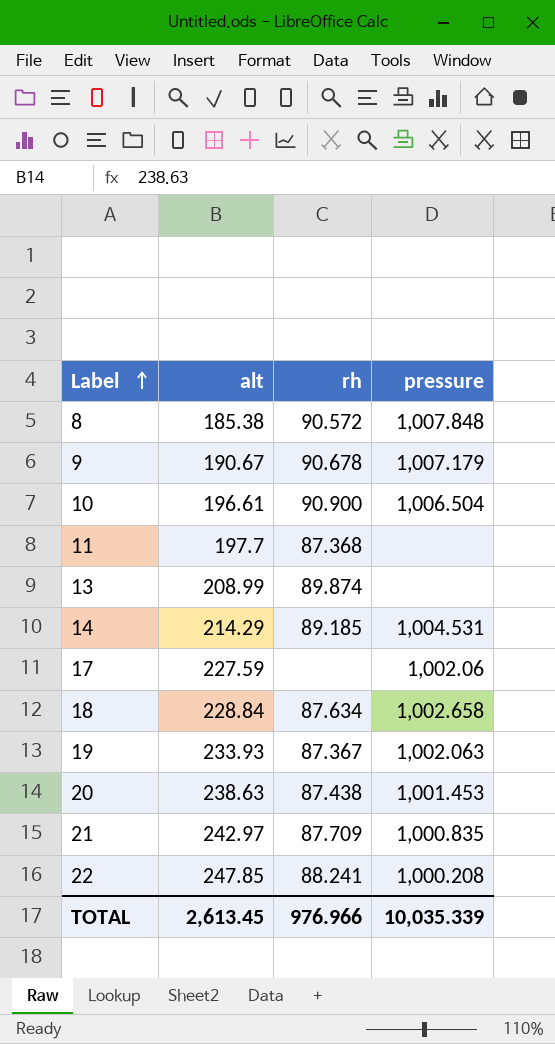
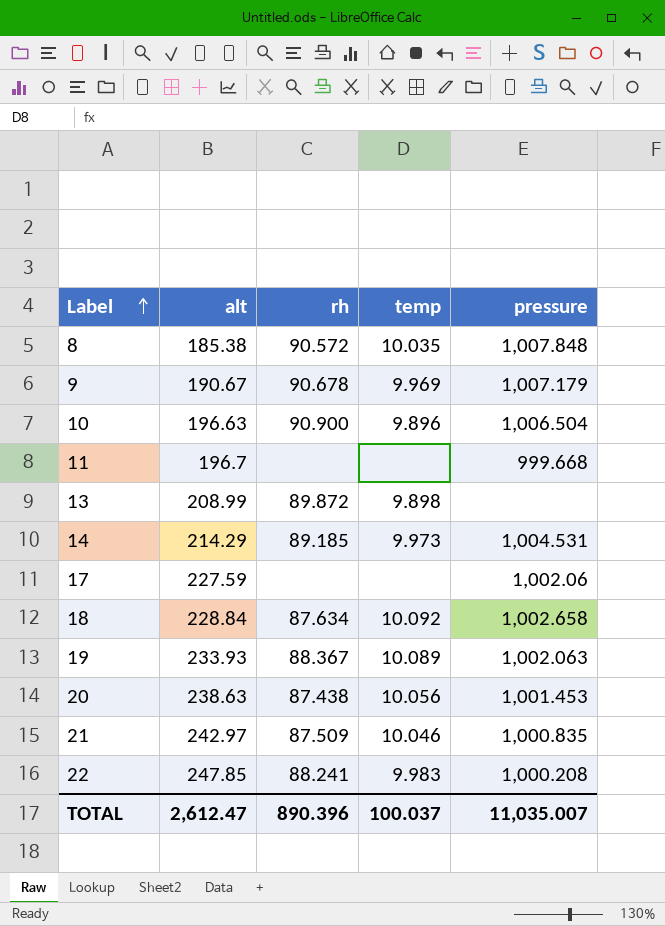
column temp | position: none -> 4
10 | alt: 196.61 -> 196.63
11 | alt: 197.7 -> 196.7
11 | rh: 87.368 -> none
11 | pressure: none -> 999.668
13 | rh: 89.874 -> 89.872
19 | rh: 87.367 -> 88.367
21 | rh: 87.709 -> 87.509
TOTAL | alt: 2,613.45 -> 2,612.47
TOTAL | rh: 976.966 -> 890.396
TOTAL | pressure: 10,035.339 -> 11,035.007

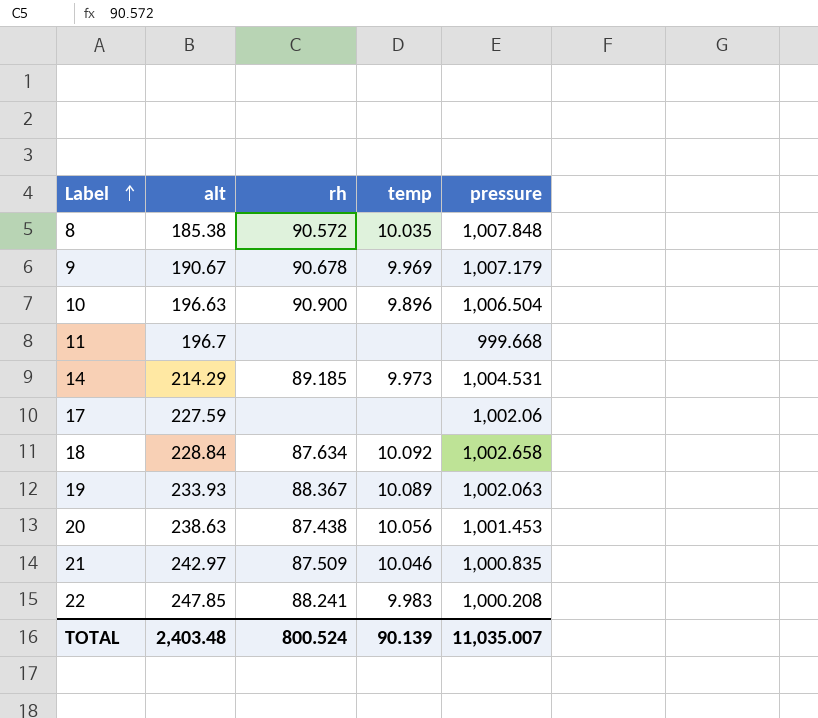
row 13: 208.99 | 89.872 | 9.898 | none -> none
TOTAL | alt: 2,612.47 -> 2,403.48
TOTAL | rh: 890.396 -> 800.524
TOTAL | temp: 100.037 -> 90.139

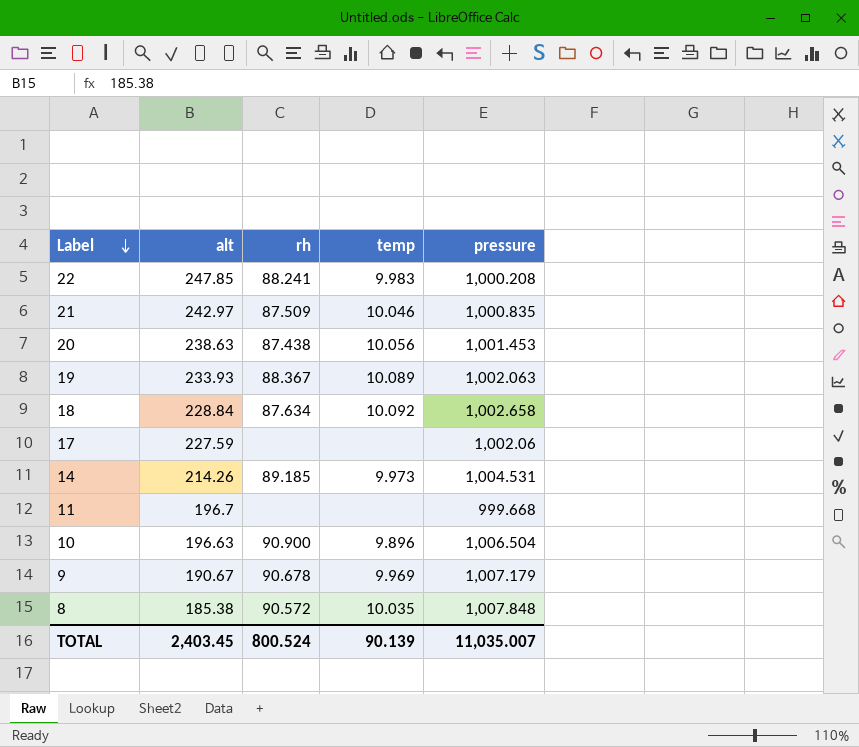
row order: Label ascending -> Label descending
14 | alt: 214.29 -> 214.26
TOTAL | alt: 2,403.48 -> 2,403.45

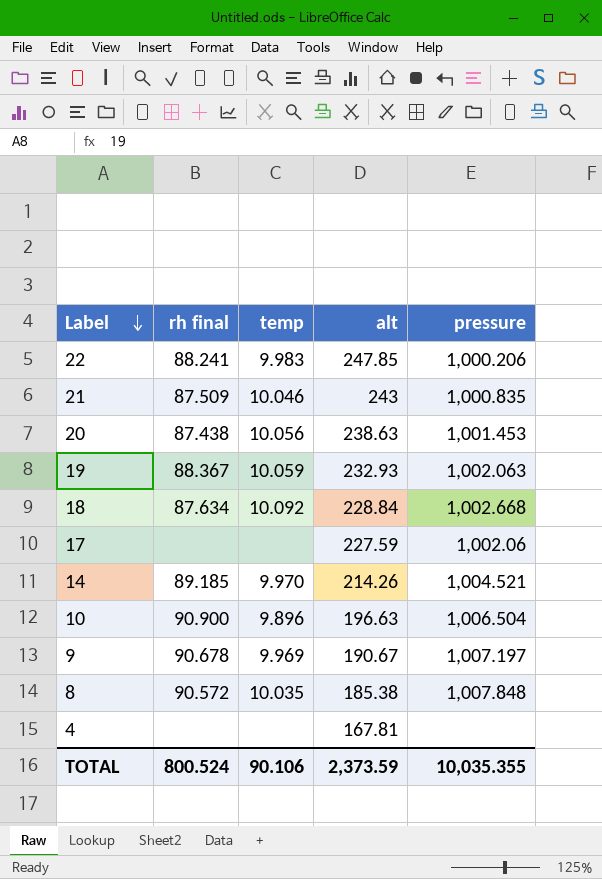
column name: rh -> rh final
column alt | position: 2 -> 4
row 11: 196.7 | none | none | 999.668 -> none
22 | pressure: 1,000.208 -> 1,000.206
21 | alt: 242.97 -> 243
19 | temp: 10.089 -> 10.059
19 | alt: 233.93 -> 232.93
18 | pressure: 1,002.658 -> 1,002.668
14 | temp: 9.973 -> 9.970
14 | pressure: 1,004.531 -> 1,004.521
9 | pressure: 1,007.179 -> 1,007.197
row 4: none -> none | none | 167.81 | none
TOTAL | temp: 90.139 -> 90.106
TOTAL | alt: 2,403.45 -> 2,373.59
TOTAL | pressure: 11,035.007 -> 10,035.355

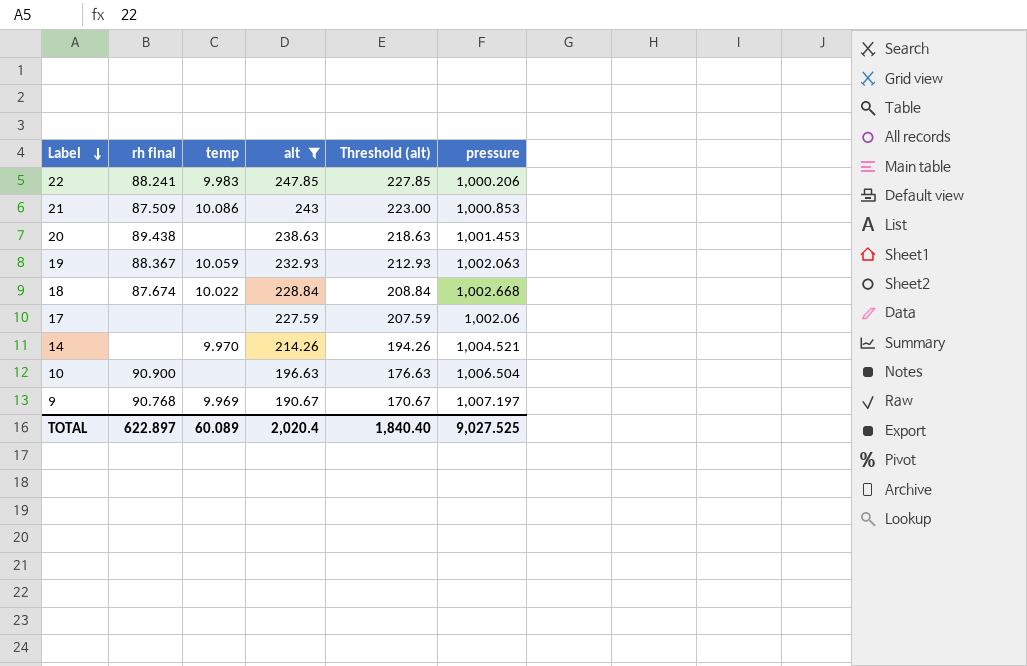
filter: none -> alt >= 190.67
column Threshold (alt) | formula: none -> [alt] - 20
21 | temp: 10.046 -> 10.086
21 | pressure: 1,000.835 -> 1,000.853
20 | rh final: 87.438 -> 89.438
20 | temp: 10.056 -> none
18 | rh final: 87.634 -> 87.674
18 | temp: 10.092 -> 10.022
14 | rh final: 89.185 -> none
10 | temp: 9.896 -> none
9 | rh final: 90.678 -> 90.768
TOTAL | rh final: 800.524 -> 622.897
TOTAL | temp: 90.106 -> 60.089
TOTAL | alt: 2,373.59 -> 2,020.4
TOTAL | pressure: 10,035.355 -> 9,027.525

